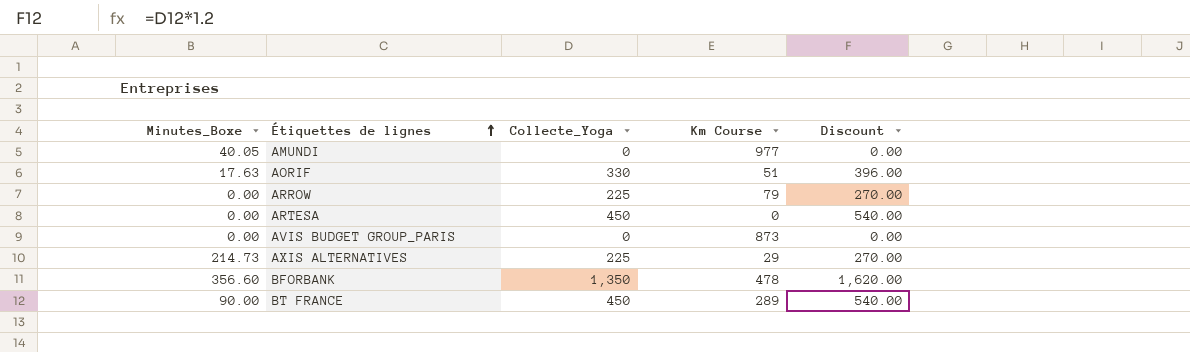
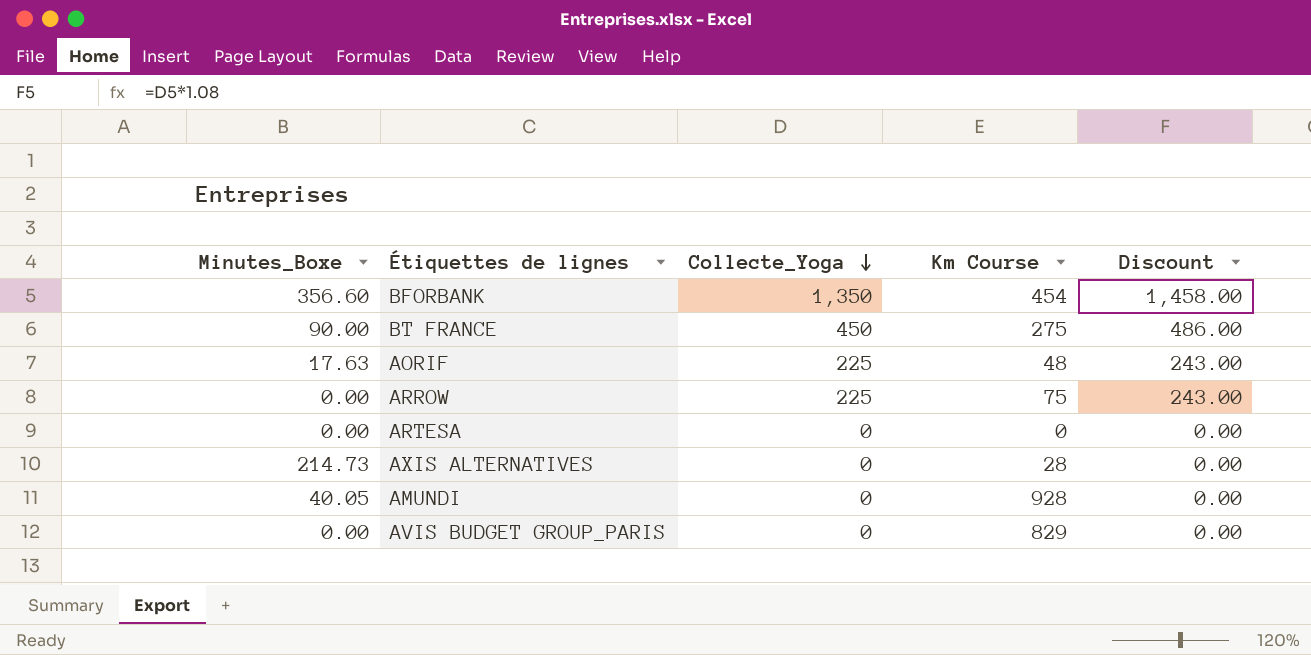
row order: Étiquettes de lignes ascending -> Collecte_Yoga descending
column Discount | formula: [Collecte_Yoga] * 1.2 -> [Collecte_Yoga] * 1.08
BFORBANK | Km Course: 478 -> 454
BT FRANCE | Km Course: 289 -> 275
AORIF | Collecte_Yoga: 330 -> 225
AORIF | Km Course: 51 -> 48
ARROW | Km Course: 79 -> 75
ARTESA | Collecte_Yoga: 450 -> 0
AXIS ALTERNATIVES | Collecte_Yoga: 225 -> 0
AXIS ALTERNATIVES | Km Course: 29 -> 28
AMUNDI | Km Course: 977 -> 928
AVIS BUDGET GROUP_PARIS | Km Course: 873 -> 829

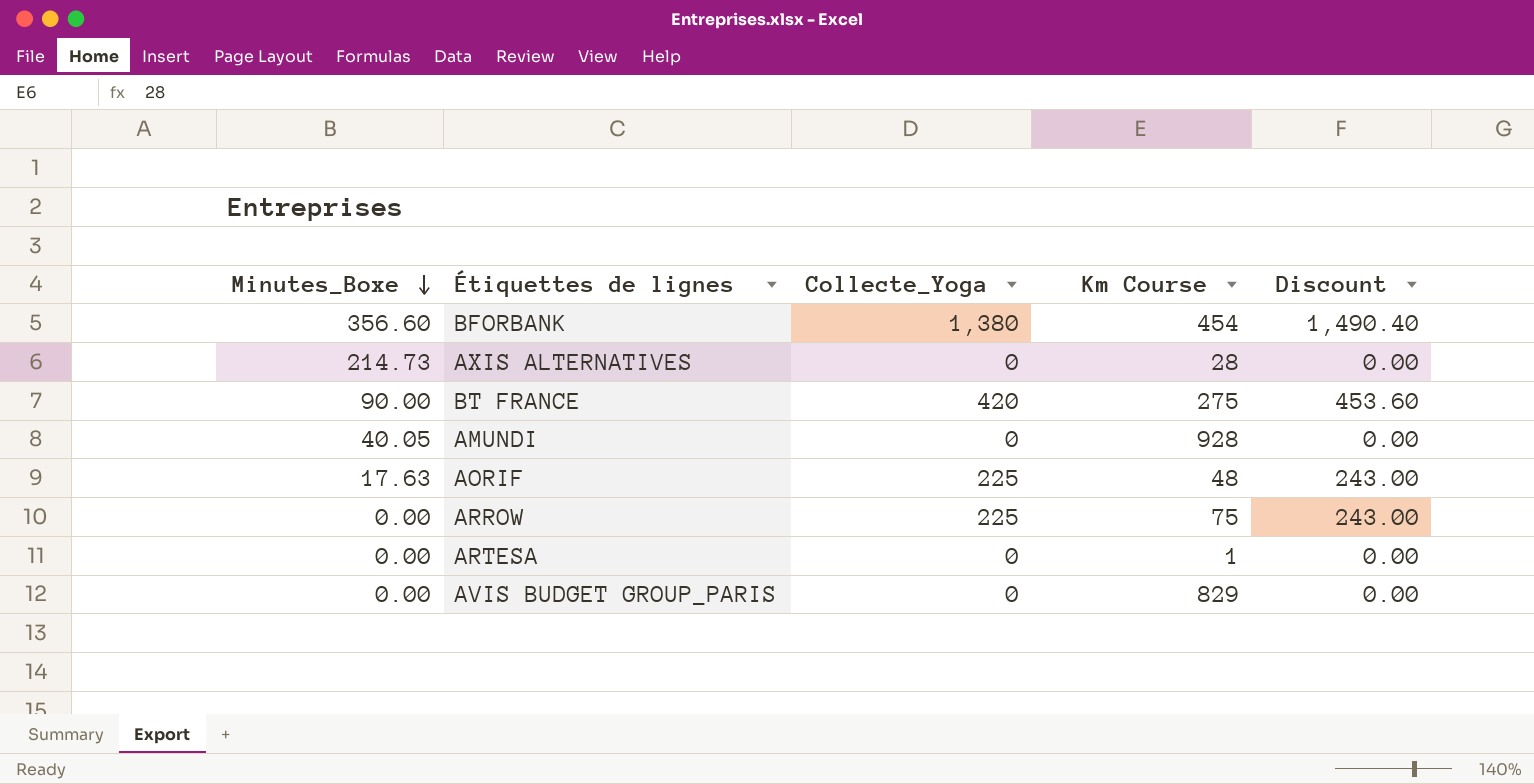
row order: Collecte_Yoga descending -> Minutes_Boxe descending
BFORBANK | Collecte_Yoga: 1,350 -> 1,380
BFORBANK | Discount: 1,458.00 -> 1,490.40
BT FRANCE | Collecte_Yoga: 450 -> 420
BT FRANCE | Discount: 486.00 -> 453.60
ARTESA | Km Course: 0 -> 1

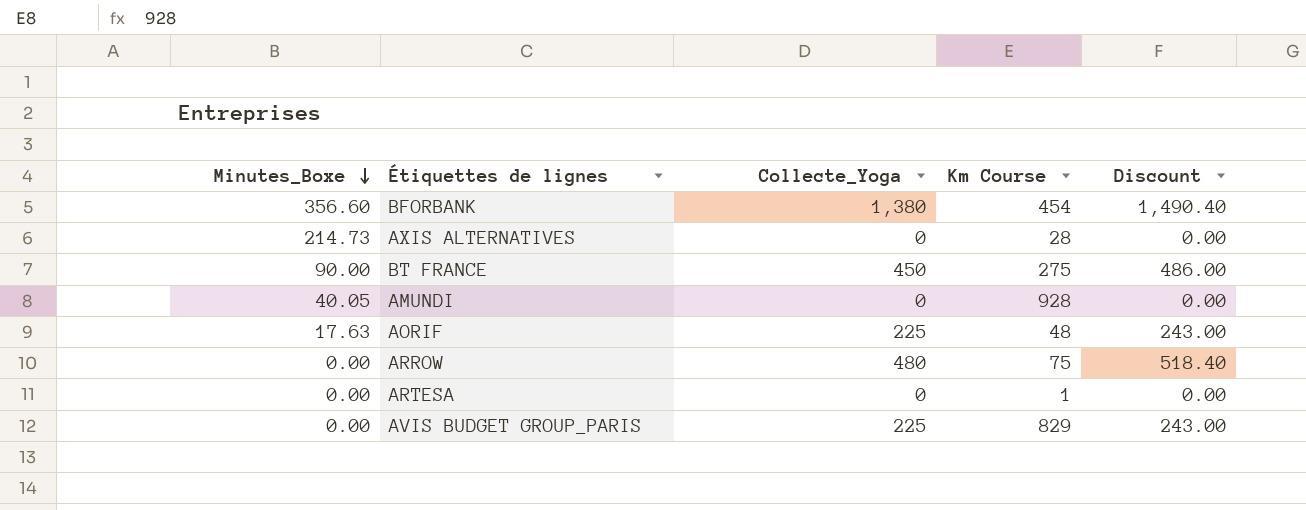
BT FRANCE | Collecte_Yoga: 420 -> 450
BT FRANCE | Discount: 453.60 -> 486.00
ARROW | Collecte_Yoga: 225 -> 480
ARROW | Discount: 243.00 -> 518.40
AVIS BUDGET GROUP_PARIS | Collecte_Yoga: 0 -> 225
AVIS BUDGET GROUP_PARIS | Discount: 0.00 -> 243.00

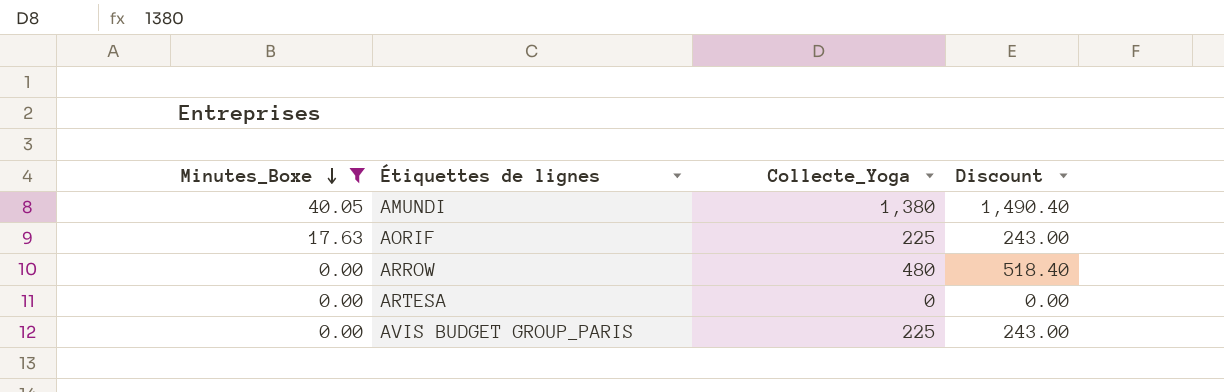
filter: none -> Minutes_Boxe <= 40.05
column Km Course | position: 4 -> none
AMUNDI | Collecte_Yoga: 0 -> 1,380
AMUNDI | Discount: 0.00 -> 1,490.40

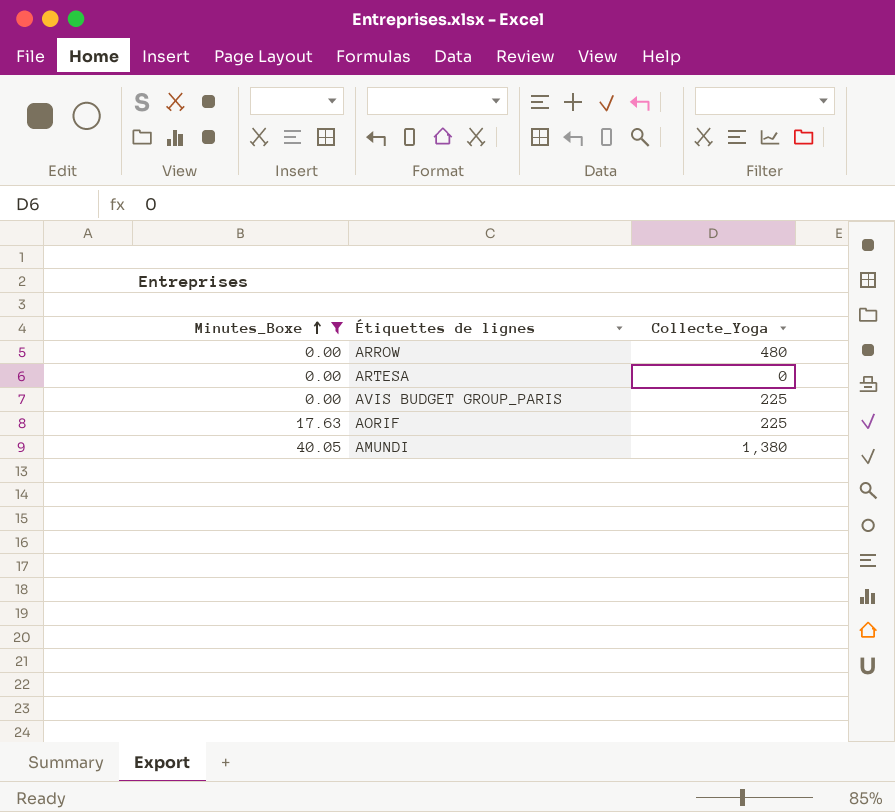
row order: Minutes_Boxe descending -> Minutes_Boxe ascending
column Discount | formula: [Collecte_Yoga] * 1.08 -> none

